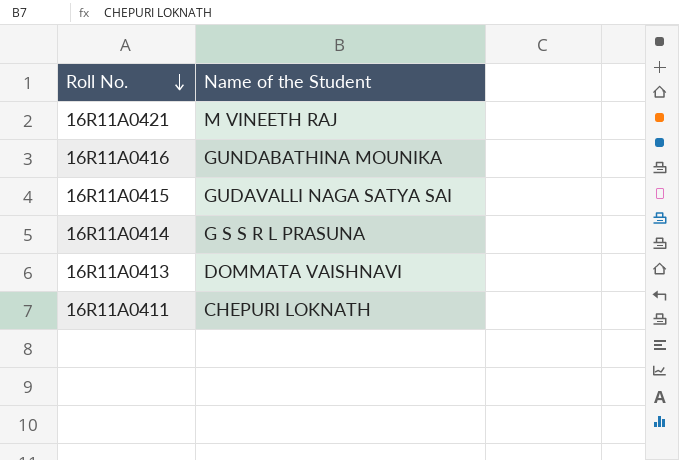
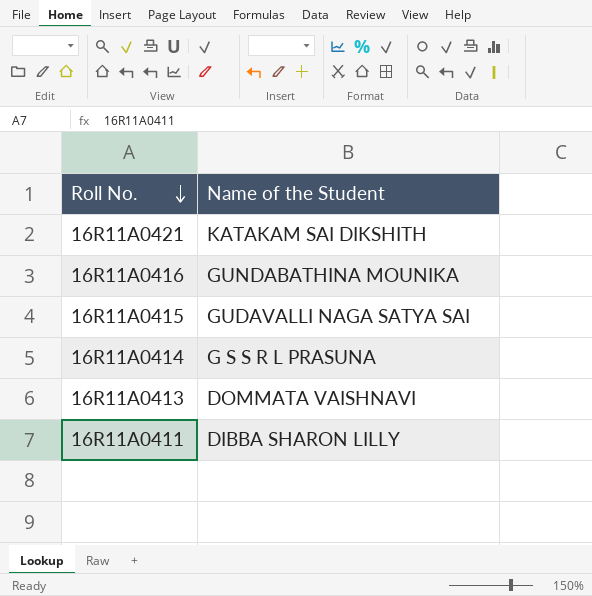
16R11A0421 | Name of the Student: M VINEETH RAJ -> KATAKAM SAI DIKSHITH
16R11A0411 | Name of the Student: CHEPURI LOKNATH -> DIBBA SHARON LILLY

